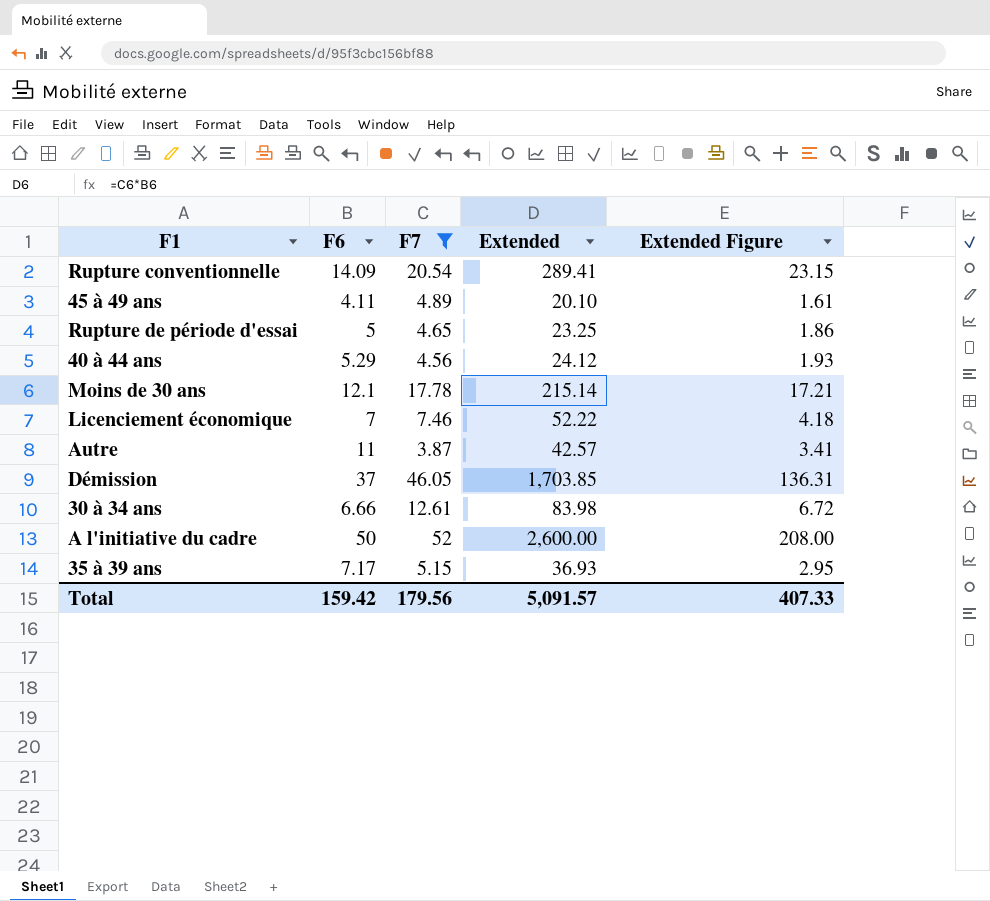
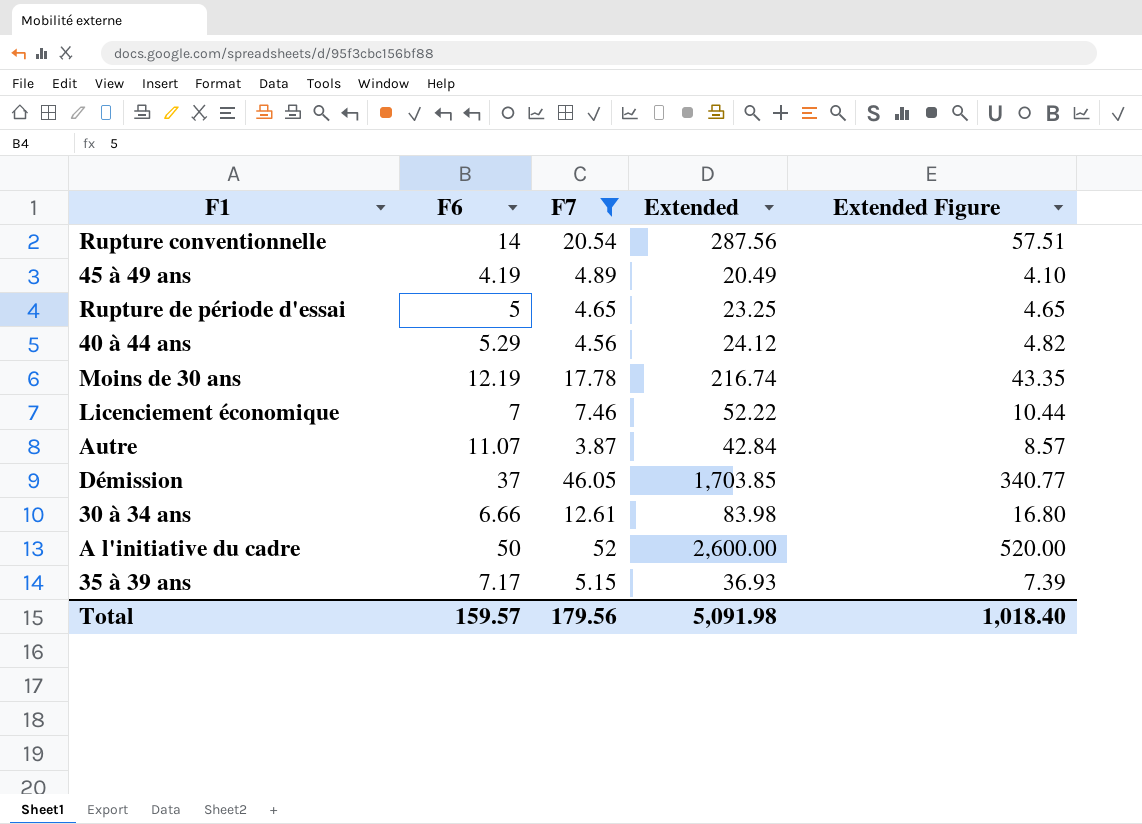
column Extended Figure | formula: [Extended] * 0.08 -> [Extended] * 0.2
Rupture conventionnelle | F6: 14.09 -> 14
Rupture conventionnelle | Extended: 289.41 -> 287.56
45 à 49 ans | F6: 4.11 -> 4.19
45 à 49 ans | Extended: 20.10 -> 20.49
Moins de 30 ans | F6: 12.1 -> 12.19
Moins de 30 ans | Extended: 215.14 -> 216.74
Autre | F6: 11 -> 11.07
Autre | Extended: 42.57 -> 42.84
Total | F6: 159.42 -> 159.57
Total | Extended: 5,091.57 -> 5,091.98
Total | Extended Figure: 407.33 -> 1,018.40

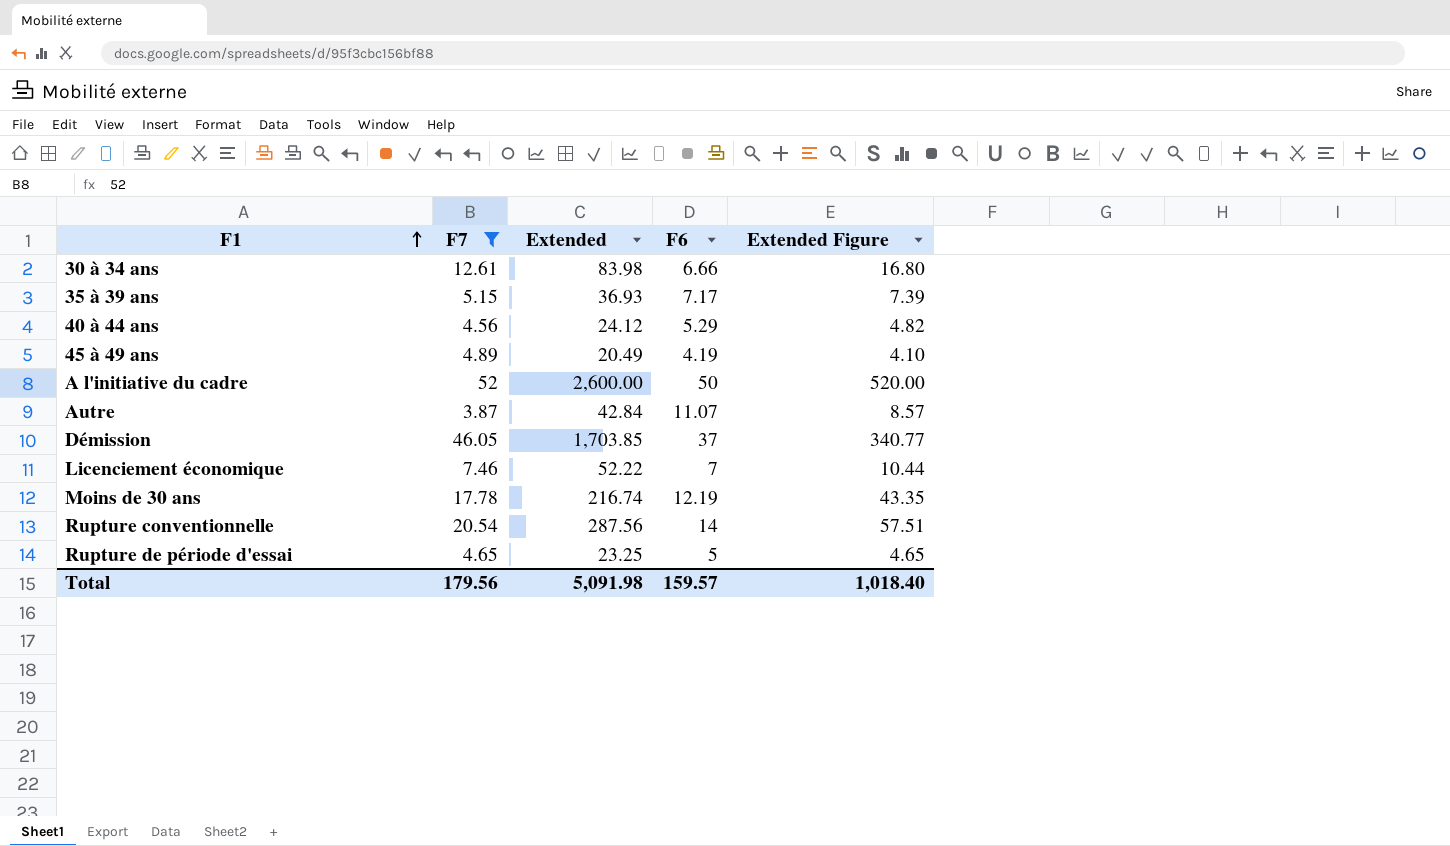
row order: none -> F1 ascending
column F6 | position: 2 -> 4

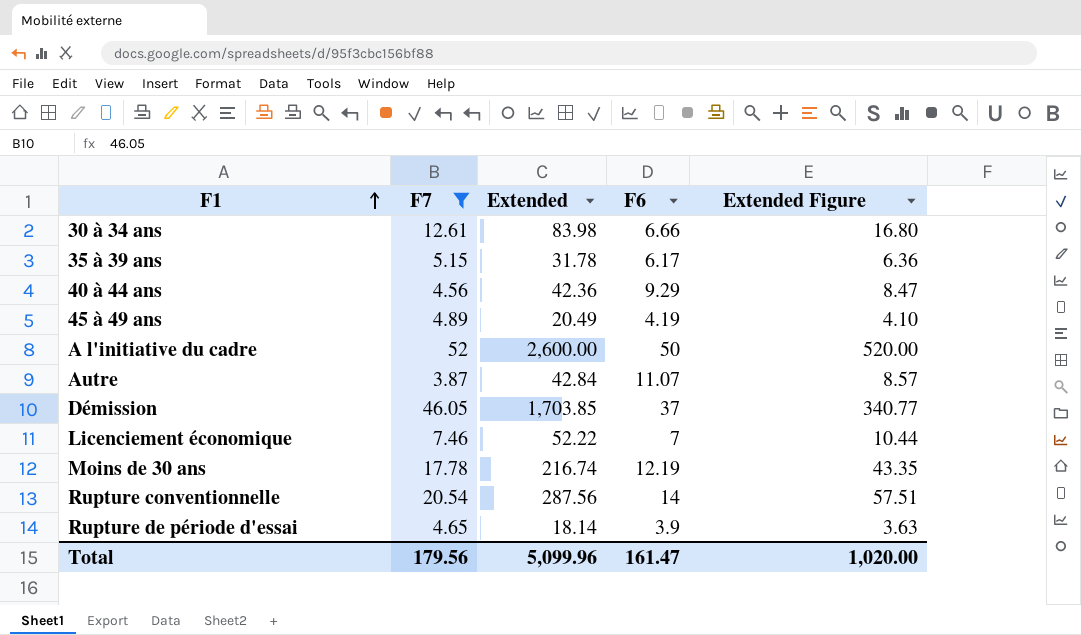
35 à 39 ans | Extended: 36.93 -> 31.78
35 à 39 ans | F6: 7.17 -> 6.17
35 à 39 ans | Extended Figure: 7.39 -> 6.36
40 à 44 ans | Extended: 24.12 -> 42.36
40 à 44 ans | F6: 5.29 -> 9.29
40 à 44 ans | Extended Figure: 4.82 -> 8.47
Rupture de période d'essai | Extended: 23.25 -> 18.14
Rupture de période d'essai | F6: 5 -> 3.9
Rupture de période d'essai | Extended Figure: 4.65 -> 3.63
Total | Extended: 5,091.98 -> 5,099.96
Total | F6: 159.57 -> 161.47
Total | Extended Figure: 1,018.40 -> 1,020.00

